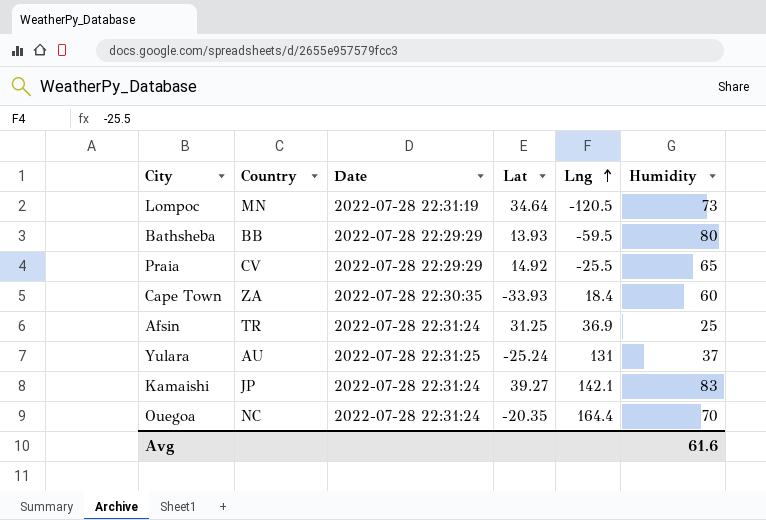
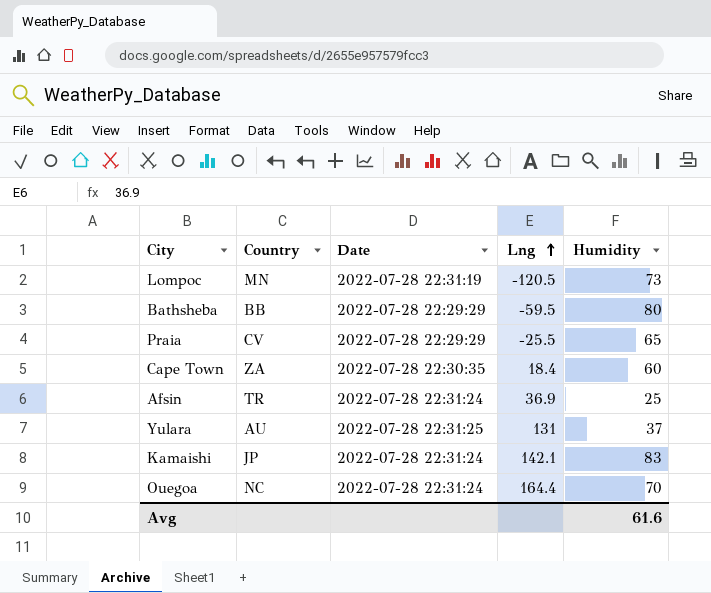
column Lat | position: 4 -> none

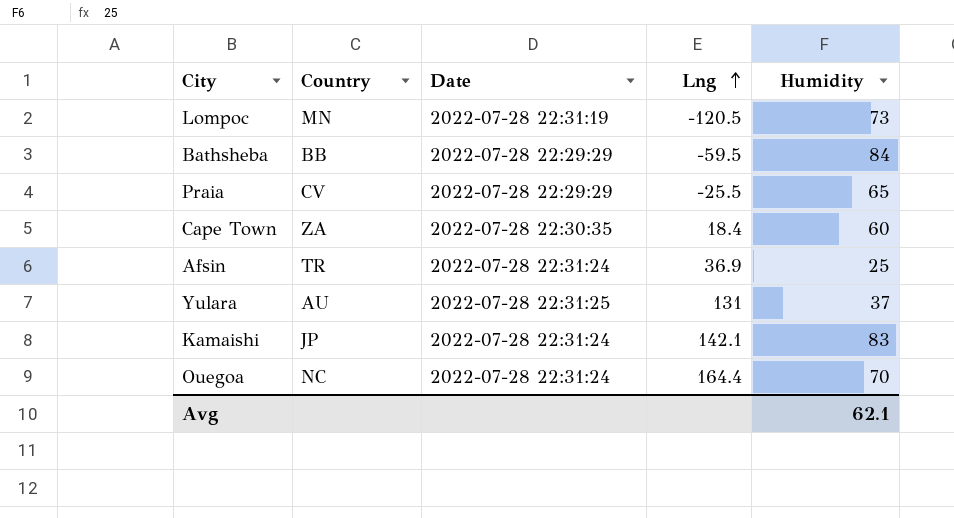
Bathsheba | Humidity: 80 -> 84
Avg | Humidity: 61.6 -> 62.1

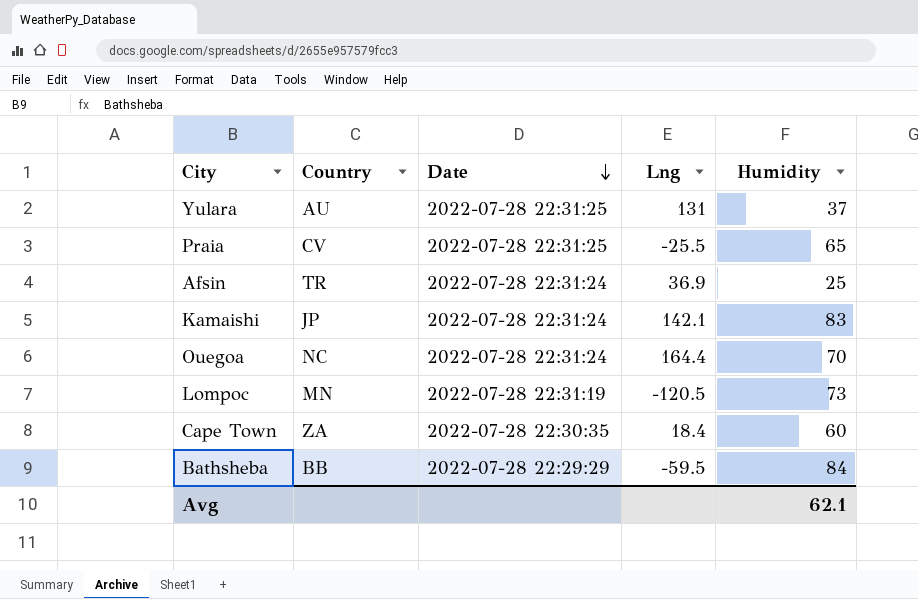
row order: Lng ascending -> Date descending
Praia | Date: 2022-07-28 22:29:29 -> 2022-07-28 22:31:25

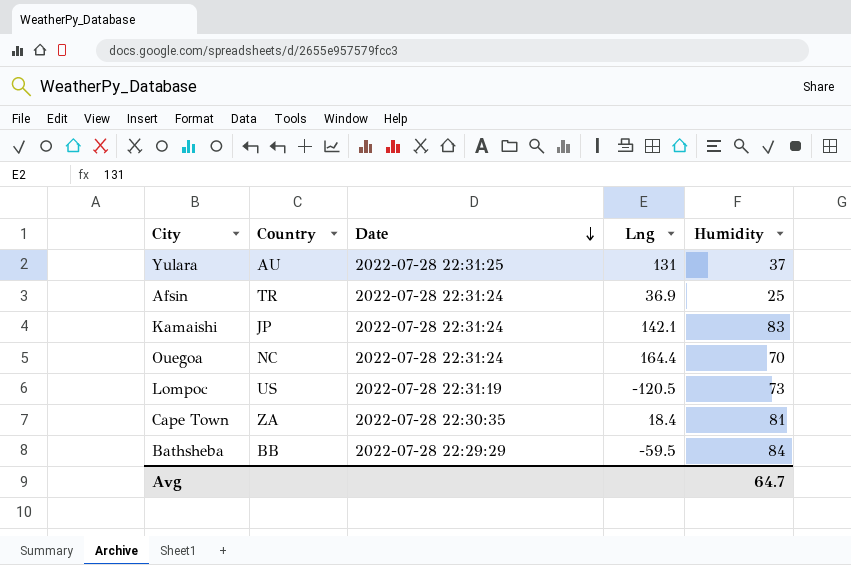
row Praia: CV | 2022-07-28 22:31:25 | -25.5 | 65 -> none
Lompoc | Country: MN -> US
Cape Town | Humidity: 60 -> 81
Avg | Humidity: 62.1 -> 64.7

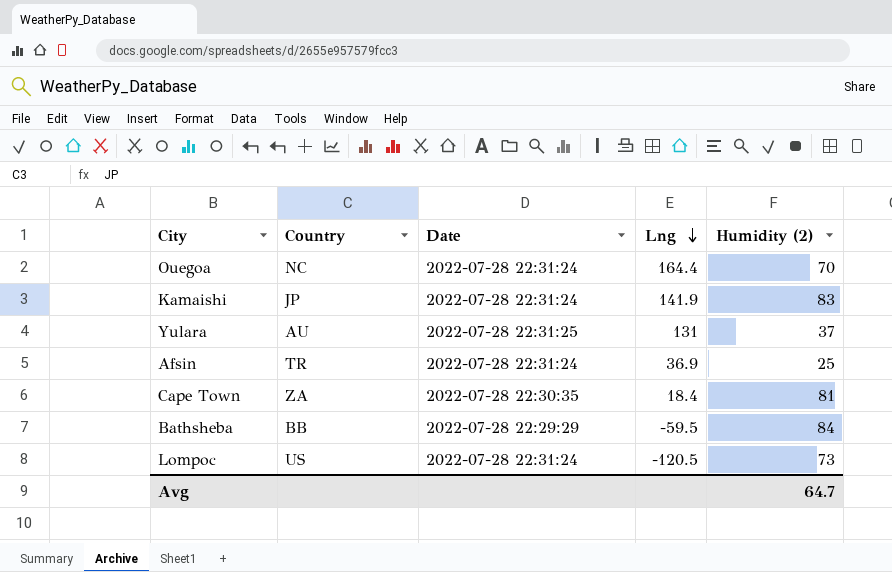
row order: Date descending -> Lng descending
column name: Humidity -> Humidity (2)
Kamaishi | Lng: 142.1 -> 141.9
Lompoc | Date: 2022-07-28 22:31:19 -> 2022-07-28 22:31:24

